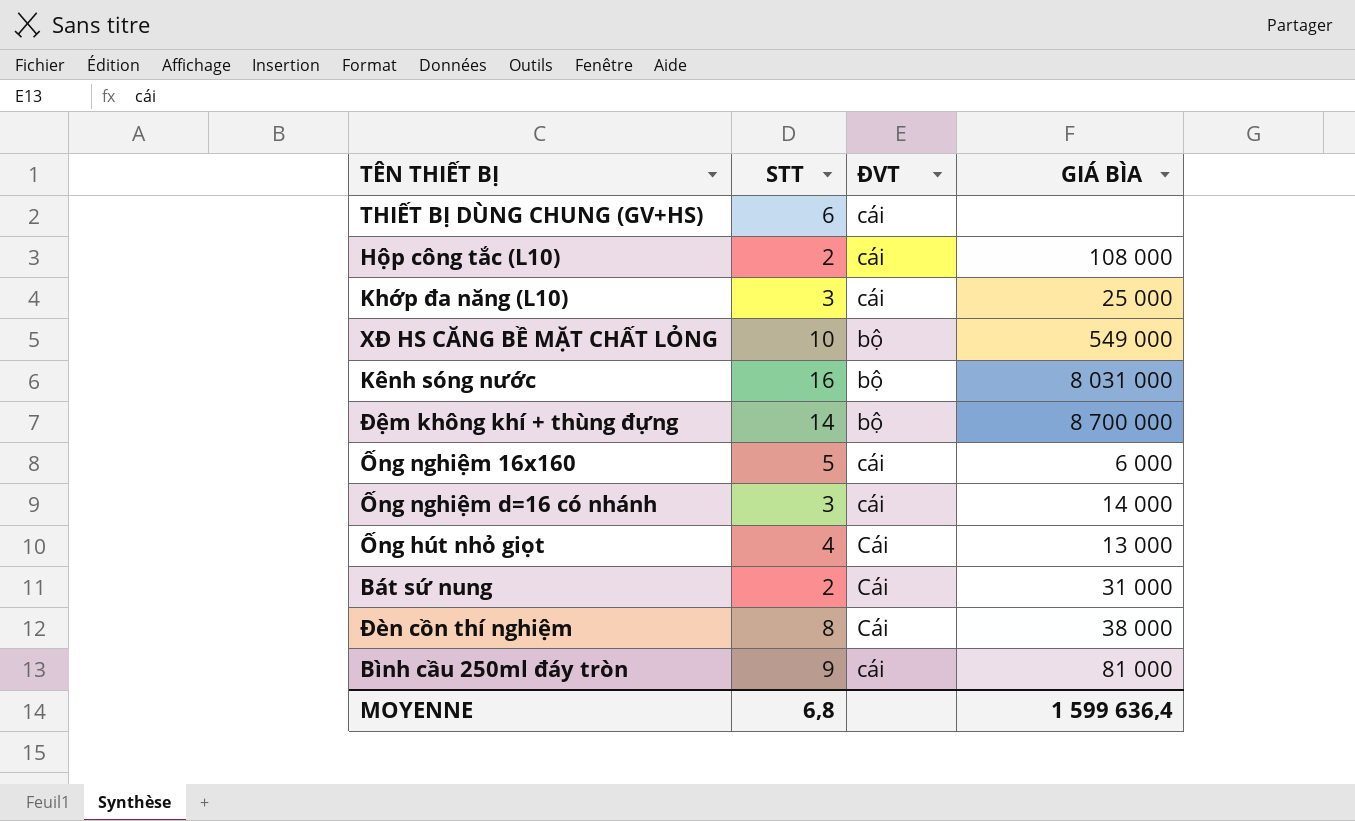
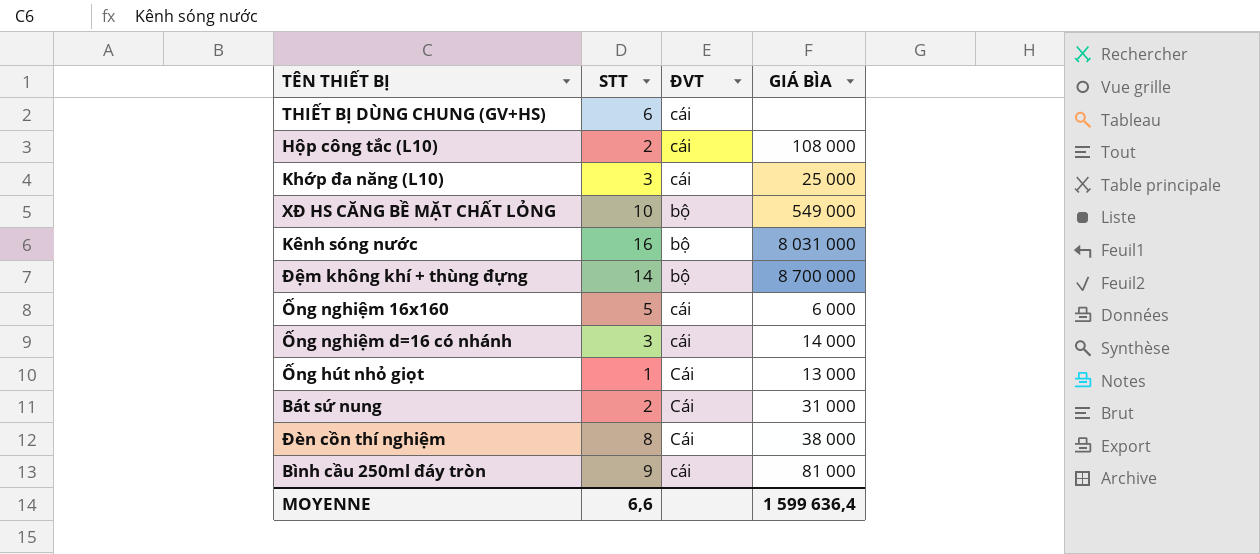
Ống hút nhỏ giọt | STT: 4 -> 1
MOYENNE | STT: 6,8 -> 6,6

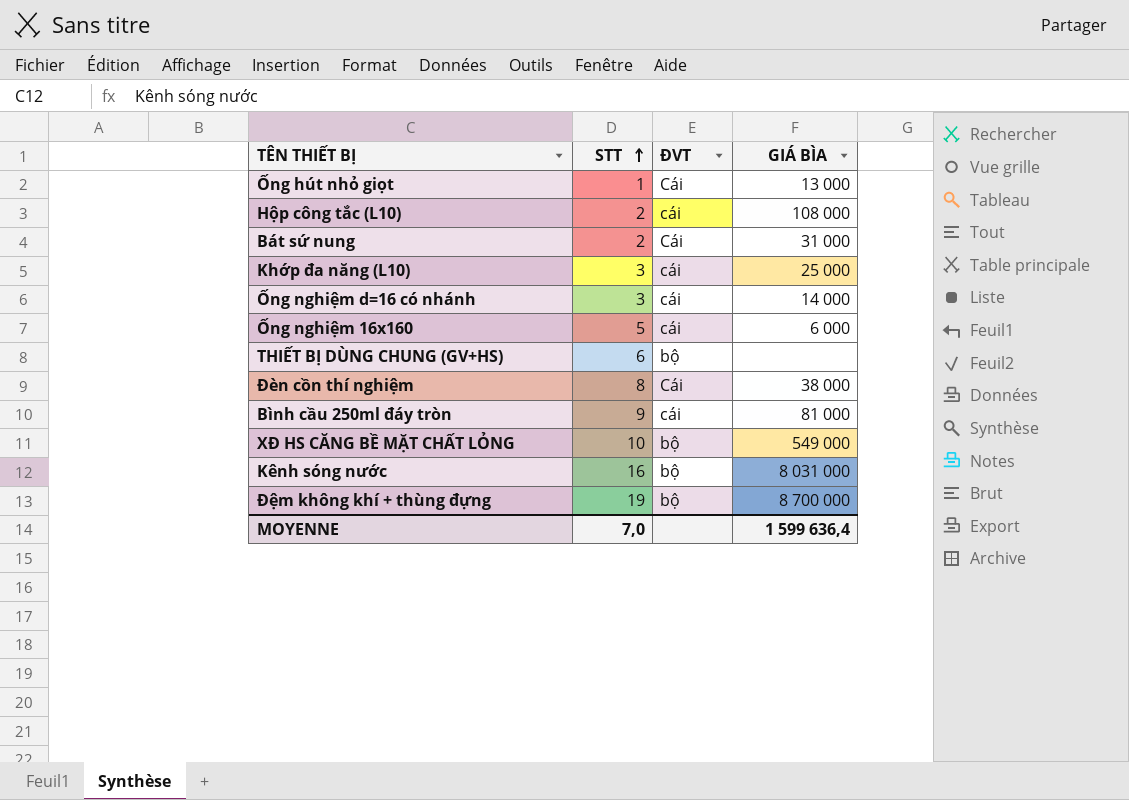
row order: none -> STT ascending
THIẾT BỊ DÙNG CHUNG (GV+HS) | ĐVT: cái -> bộ
Đệm không khí + thùng đựng | STT: 14 -> 19
MOYENNE | STT: 6,6 -> 7,0

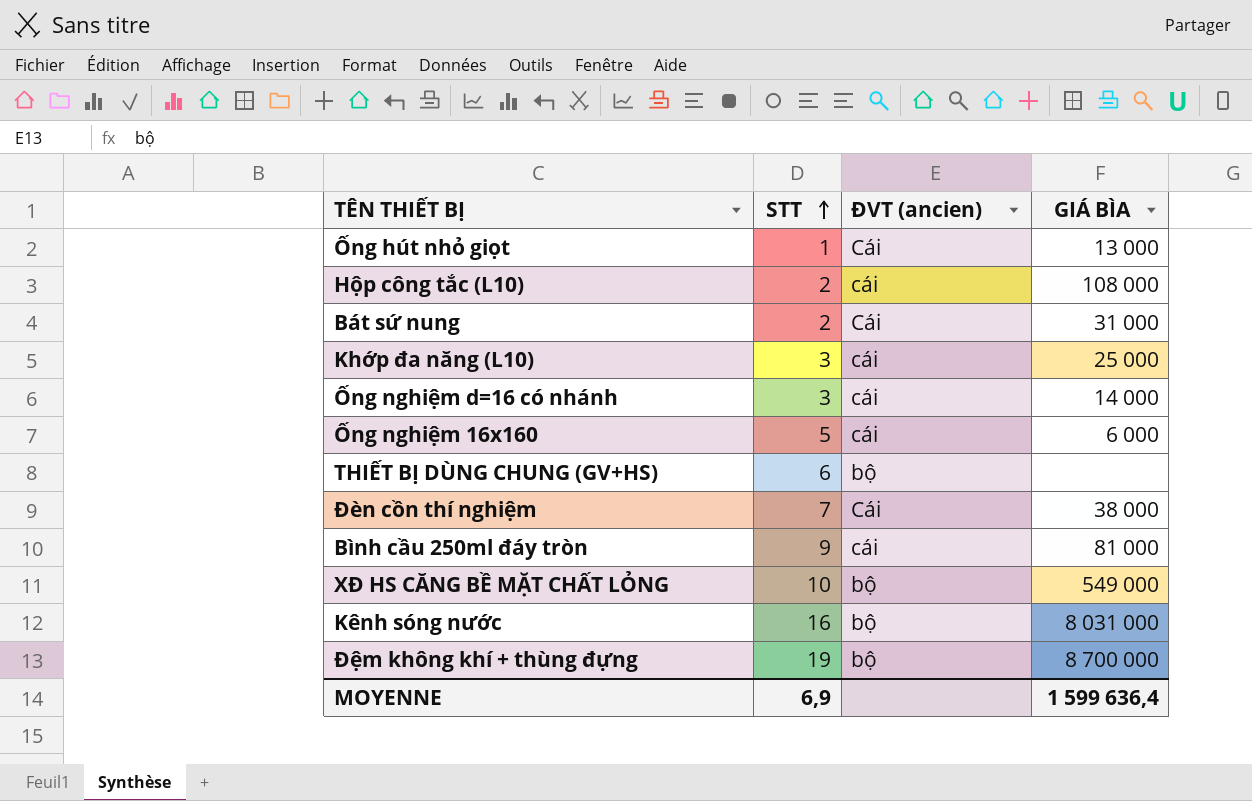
column name: ĐVT -> ĐVT (ancien)
Đèn cồn thí nghiệm | STT: 8 -> 7
MOYENNE | STT: 7,0 -> 6,9

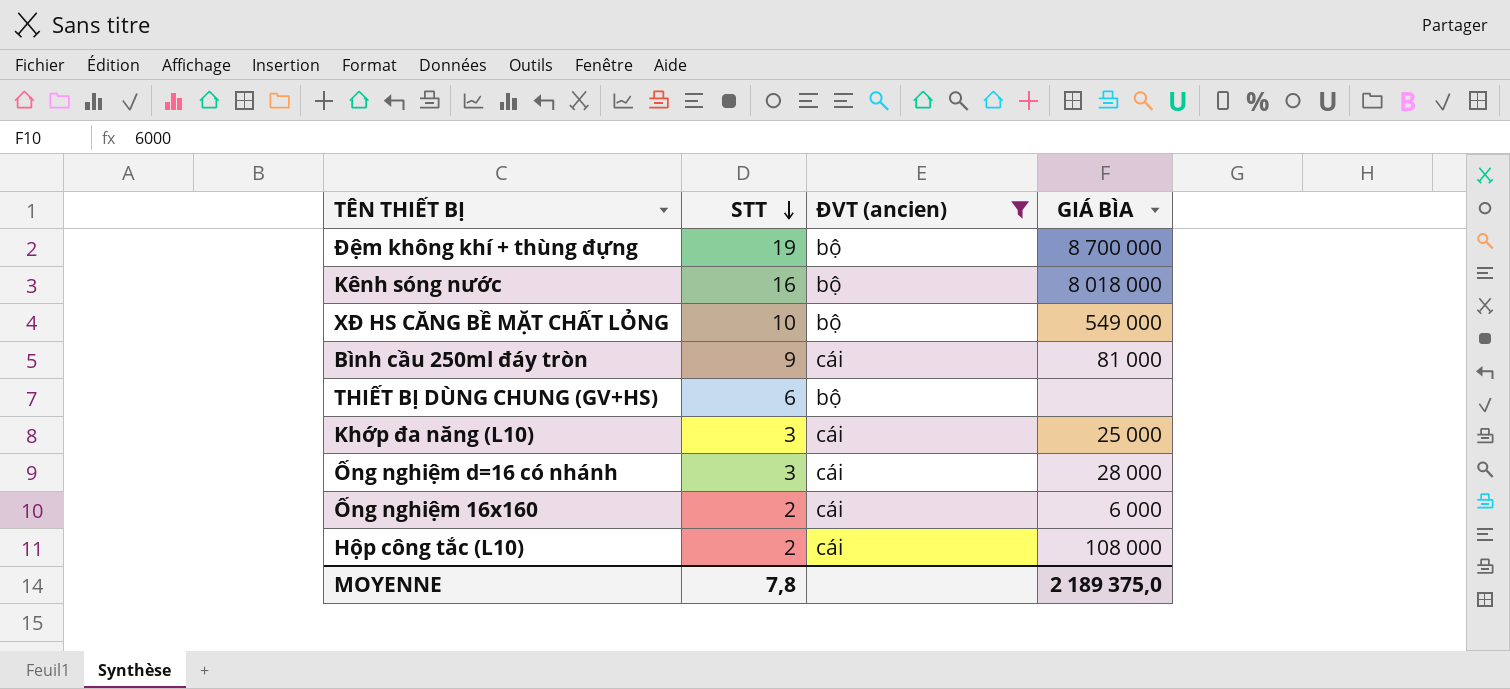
filter: none -> ĐVT (ancien) != Cái
row order: STT ascending -> STT descending
Kênh sóng nước | GIÁ BÌA: 8 031 000 -> 8 018 000
Ống nghiệm d=16 có nhánh | GIÁ BÌA: 14 000 -> 28 000
Ống nghiệm 16x160 | STT: 5 -> 2
MOYENNE | STT: 6,9 -> 7,8
MOYENNE | GIÁ BÌA: 1 599 636,4 -> 2 189 375,0

